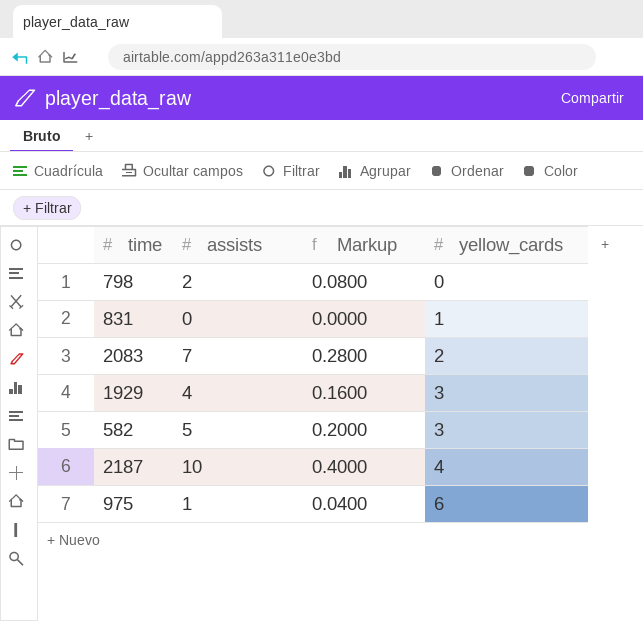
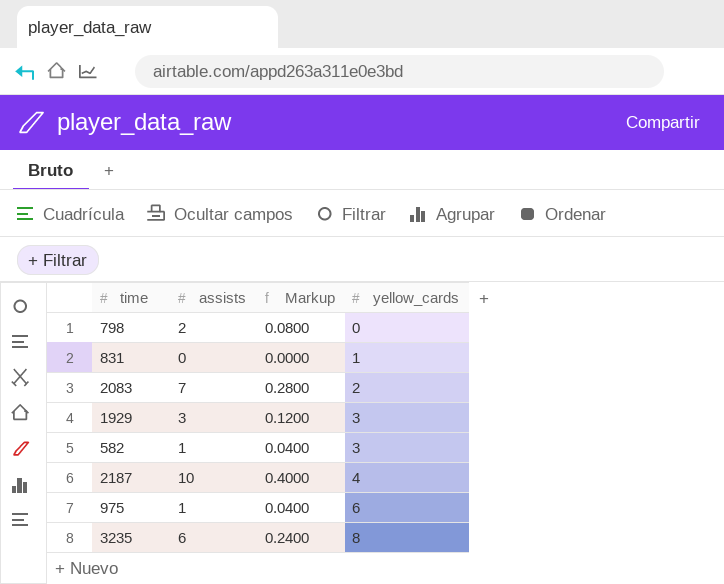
1929 | assists: 4 -> 3
1929 | Markup: 0.1600 -> 0.1200
582 | assists: 5 -> 1
582 | Markup: 0.2000 -> 0.0400
row 3235: none -> 6 | 0.2400 | 8

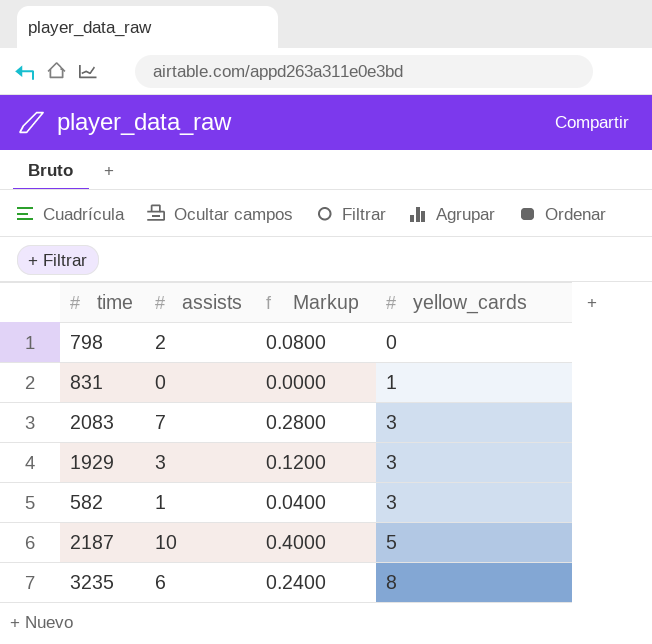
row 975: 1 | 0.0400 | 6 -> none
2083 | yellow_cards: 2 -> 3
2187 | yellow_cards: 4 -> 5

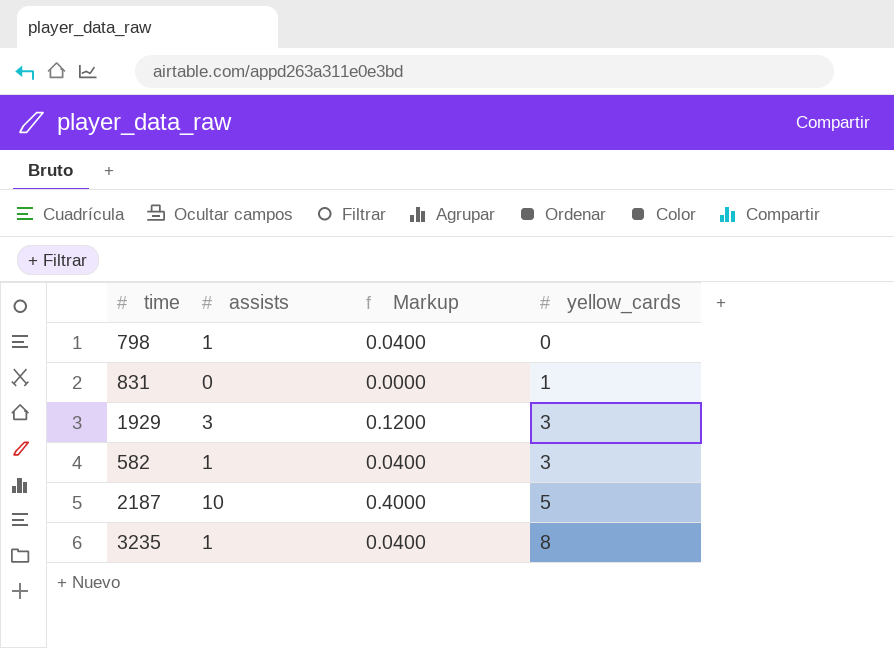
row 2083: 7 | 0.2800 | 3 -> none
798 | assists: 2 -> 1
798 | Markup: 0.0800 -> 0.0400
3235 | assists: 6 -> 1
3235 | Markup: 0.2400 -> 0.0400

